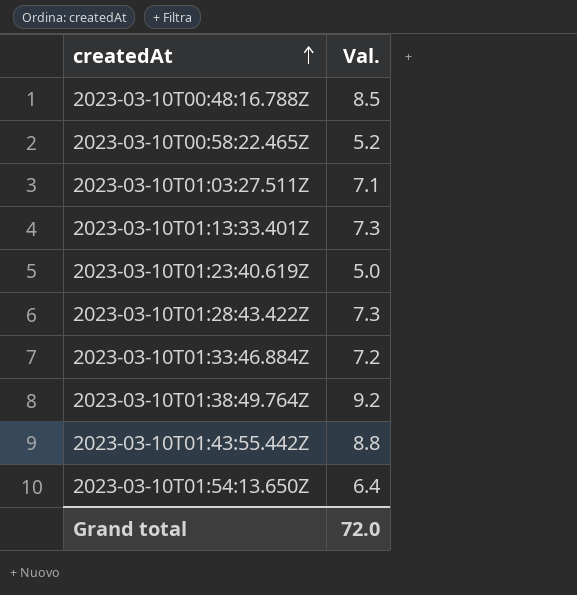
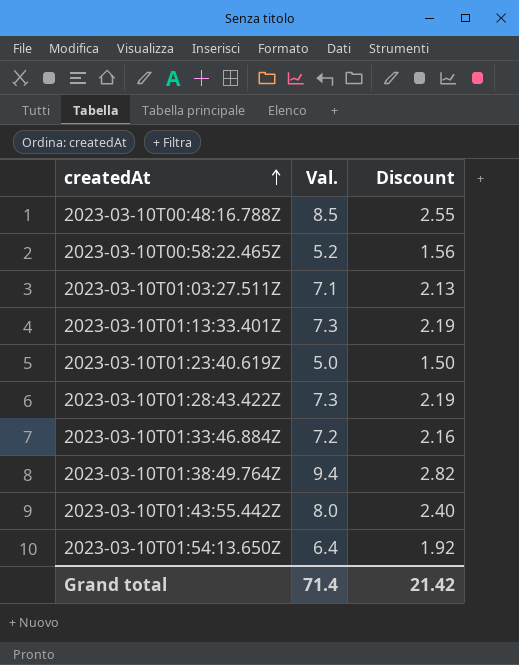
column Discount | formula: none -> [Val.] * 0.3
2023-03-10T01:38:49.764Z | Val.: 9.2 -> 9.4
2023-03-10T01:43:55.442Z | Val.: 8.8 -> 8.0
Grand total | Val.: 72.0 -> 71.4

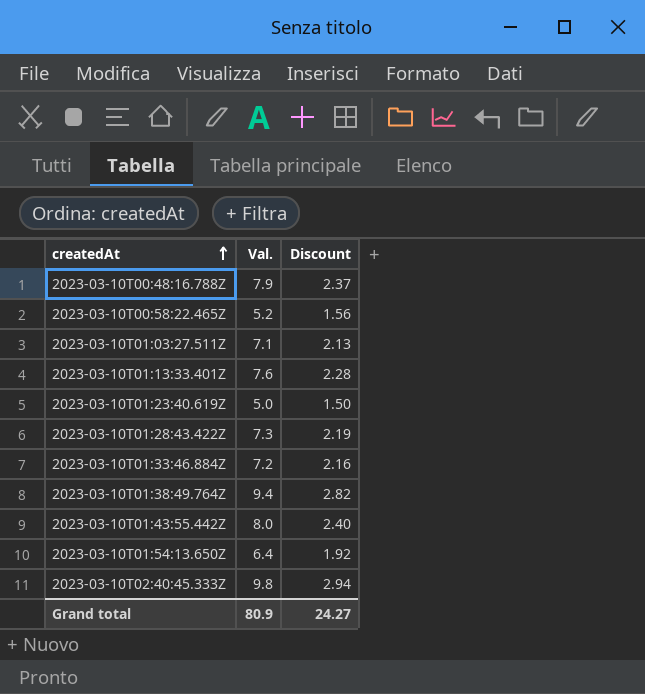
2023-03-10T00:48:16.788Z | Val.: 8.5 -> 7.9
2023-03-10T00:48:16.788Z | Discount: 2.55 -> 2.37
2023-03-10T01:13:33.401Z | Val.: 7.3 -> 7.6
2023-03-10T01:13:33.401Z | Discount: 2.19 -> 2.28
row 2023-03-10T02:40:45.333Z: none -> 9.8 | 2.94
Grand total | Val.: 71.4 -> 80.9
Grand total | Discount: 21.42 -> 24.27

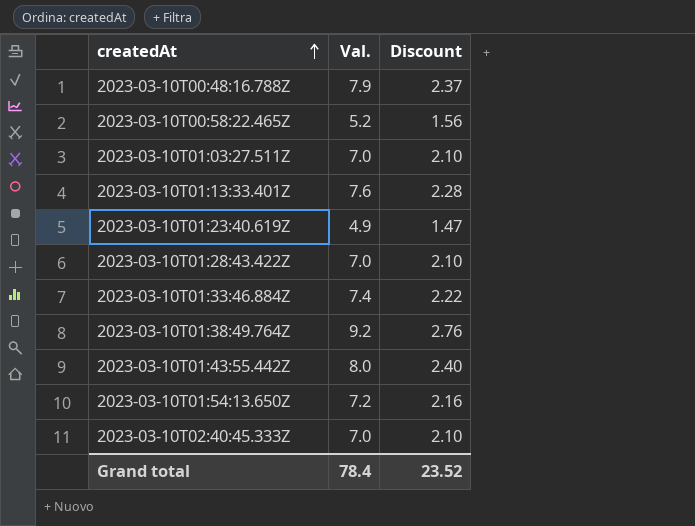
2023-03-10T01:03:27.511Z | Val.: 7.1 -> 7.0
2023-03-10T01:03:27.511Z | Discount: 2.13 -> 2.10
2023-03-10T01:23:40.619Z | Val.: 5.0 -> 4.9
2023-03-10T01:23:40.619Z | Discount: 1.50 -> 1.47
2023-03-10T01:28:43.422Z | Val.: 7.3 -> 7.0
2023-03-10T01:28:43.422Z | Discount: 2.19 -> 2.10
2023-03-10T01:33:46.884Z | Val.: 7.2 -> 7.4
2023-03-10T01:33:46.884Z | Discount: 2.16 -> 2.22
2023-03-10T01:38:49.764Z | Val.: 9.4 -> 9.2
2023-03-10T01:38:49.764Z | Discount: 2.82 -> 2.76
2023-03-10T01:54:13.650Z | Val.: 6.4 -> 7.2
2023-03-10T01:54:13.650Z | Discount: 1.92 -> 2.16
2023-03-10T02:40:45.333Z | Val.: 9.8 -> 7.0
2023-03-10T02:40:45.333Z | Discount: 2.94 -> 2.10
Grand total | Val.: 80.9 -> 78.4
Grand total | Discount: 24.27 -> 23.52

